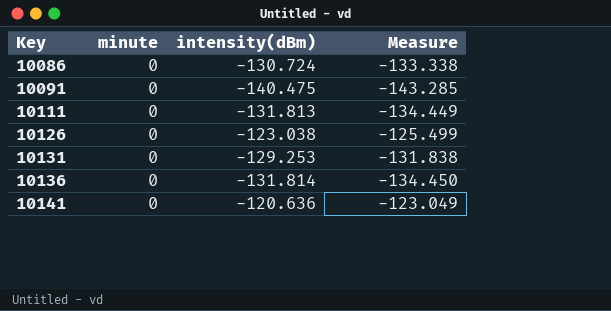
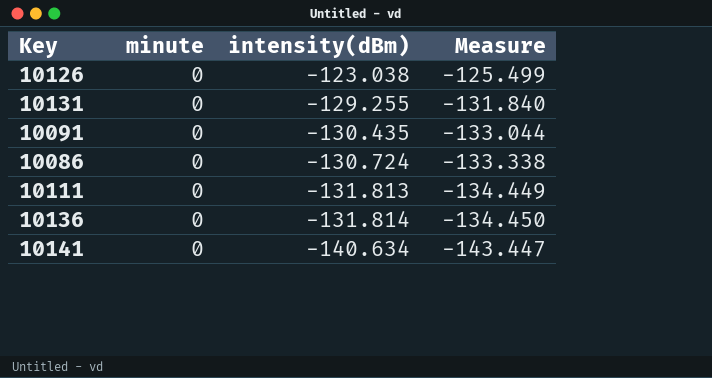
row order: Key ascending -> intensity(dBm) descending
10131 | intensity(dBm): -129.253 -> -129.255
10131 | Measure: -131.838 -> -131.840
10091 | intensity(dBm): -140.475 -> -130.435
10091 | Measure: -143.285 -> -133.044
10141 | intensity(dBm): -120.636 -> -140.634
10141 | Measure: -123.049 -> -143.447

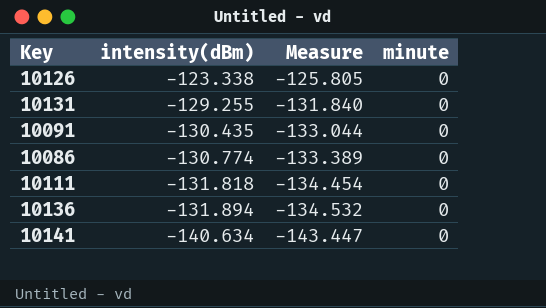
column minute | position: 2 -> 4
10126 | intensity(dBm): -123.038 -> -123.338
10126 | Measure: -125.499 -> -125.805
10086 | intensity(dBm): -130.724 -> -130.774
10086 | Measure: -133.338 -> -133.389
10111 | intensity(dBm): -131.813 -> -131.818
10111 | Measure: -134.449 -> -134.454
10136 | intensity(dBm): -131.814 -> -131.894
10136 | Measure: -134.450 -> -134.532

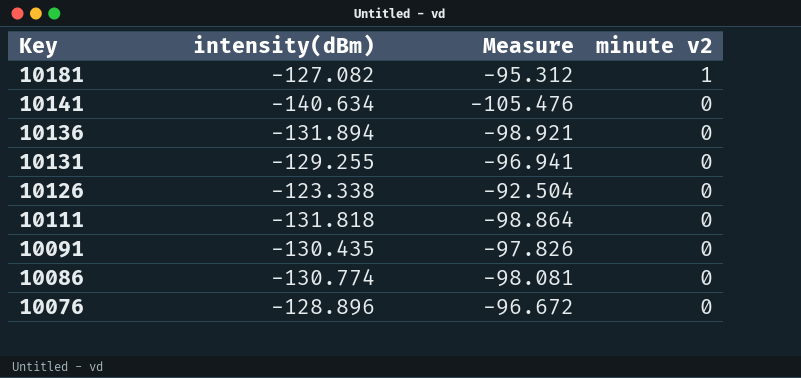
row order: intensity(dBm) descending -> Key descending
column Measure | formula: [intensity(dBm)] * 1.02 -> [intensity(dBm)] * 0.75
column name: minute -> minute v2
row 10181: none -> -127.082 | -95.312 | 1
row 10076: none -> -128.896 | -96.672 | 0

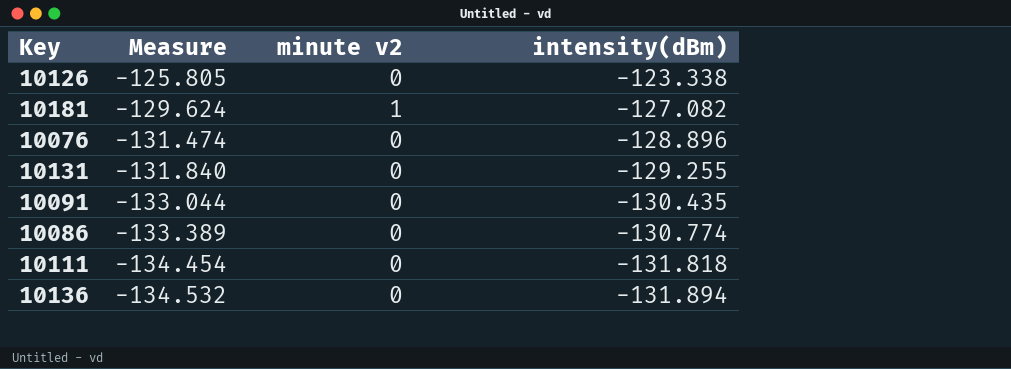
row order: Key descending -> Measure descending
column Measure | formula: [intensity(dBm)] * 0.75 -> [intensity(dBm)] * 1.02
column intensity(dBm) | position: 2 -> 4
row 10141: -140.634 | -105.476 | 0 -> none

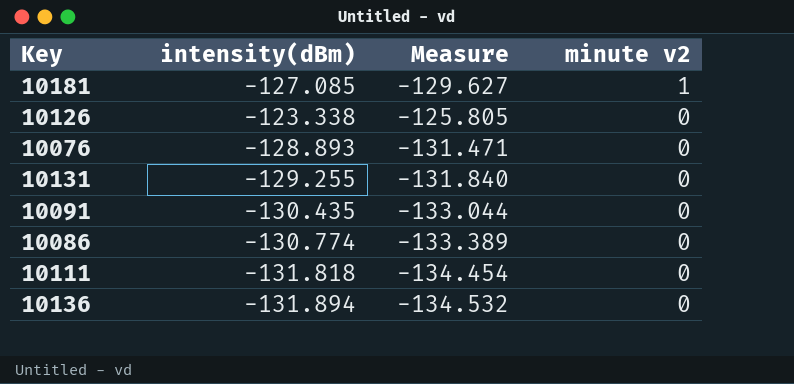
row order: Measure descending -> minute v2 descending
column intensity(dBm) | position: 4 -> 2
10181 | intensity(dBm): -127.082 -> -127.085
10181 | Measure: -129.624 -> -129.627
10076 | intensity(dBm): -128.896 -> -128.893
10076 | Measure: -131.474 -> -131.471

